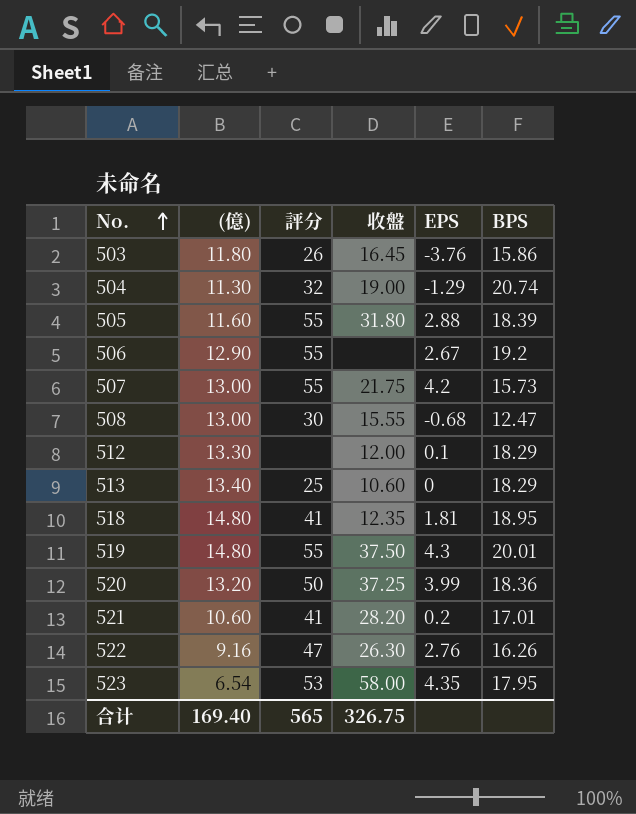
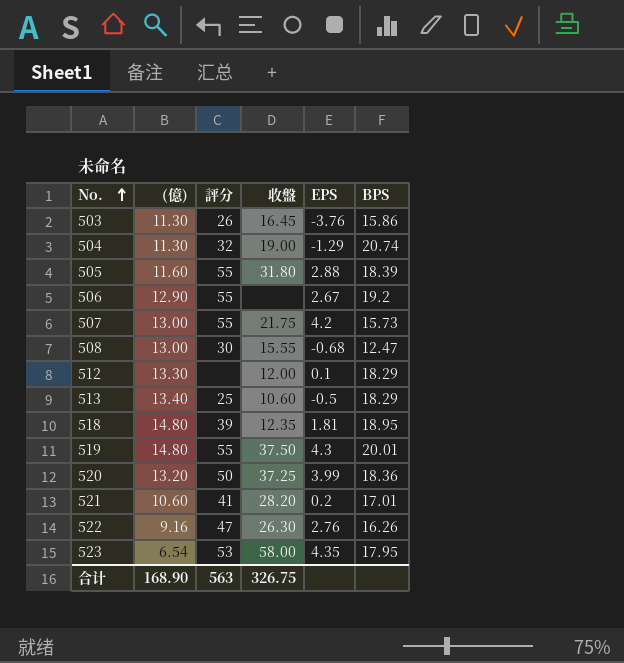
503 | (億): 11.80 -> 11.30
513 | EPS: 0 -> -0.5
518 | 評分: 41 -> 39
合计 | (億): 169.40 -> 168.90
合计 | 評分: 565 -> 563

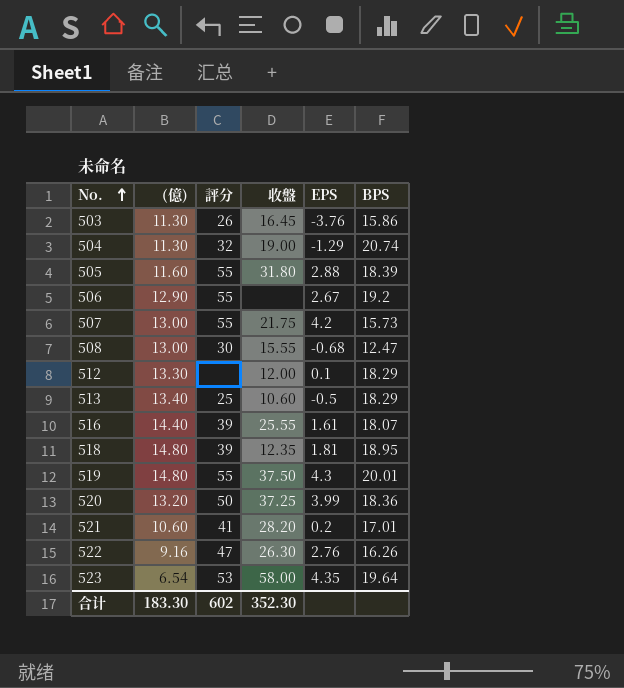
row 516: none -> 14.40 | 39 | 25.55 | 1.61 | 18.07
523 | BPS: 17.95 -> 19.64
合计 | (億): 168.90 -> 183.30
合计 | 評分: 563 -> 602
合计 | 收盤: 326.75 -> 352.30

